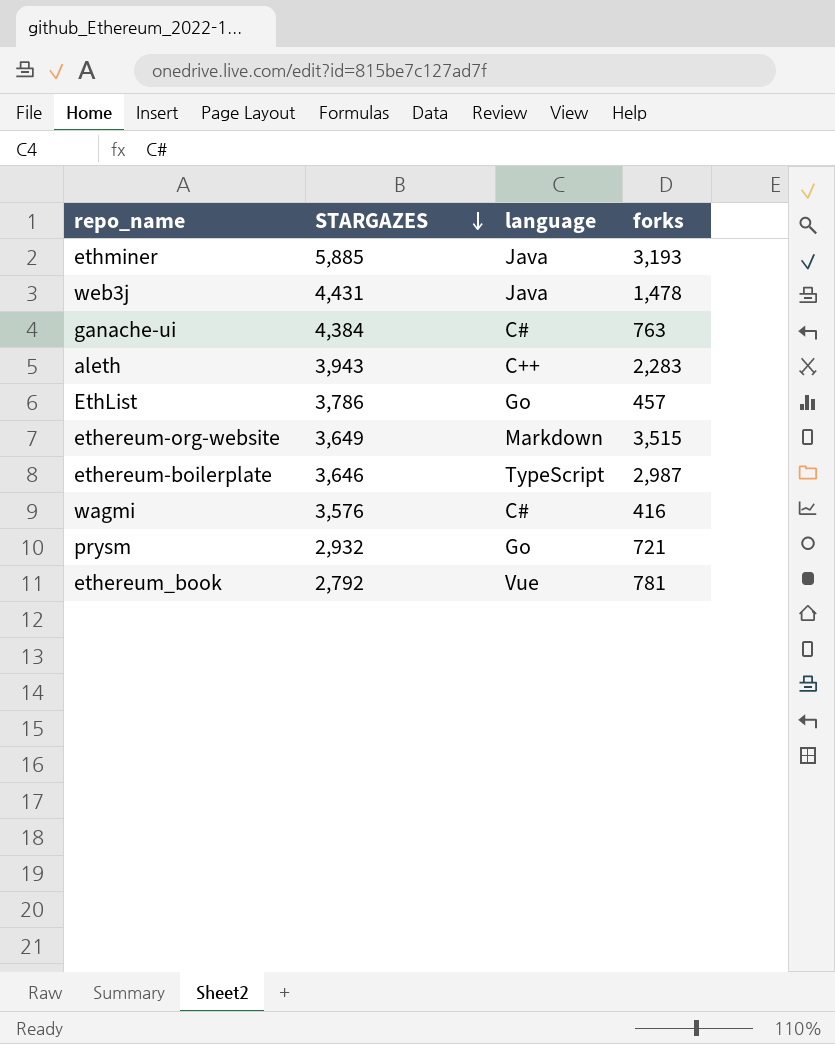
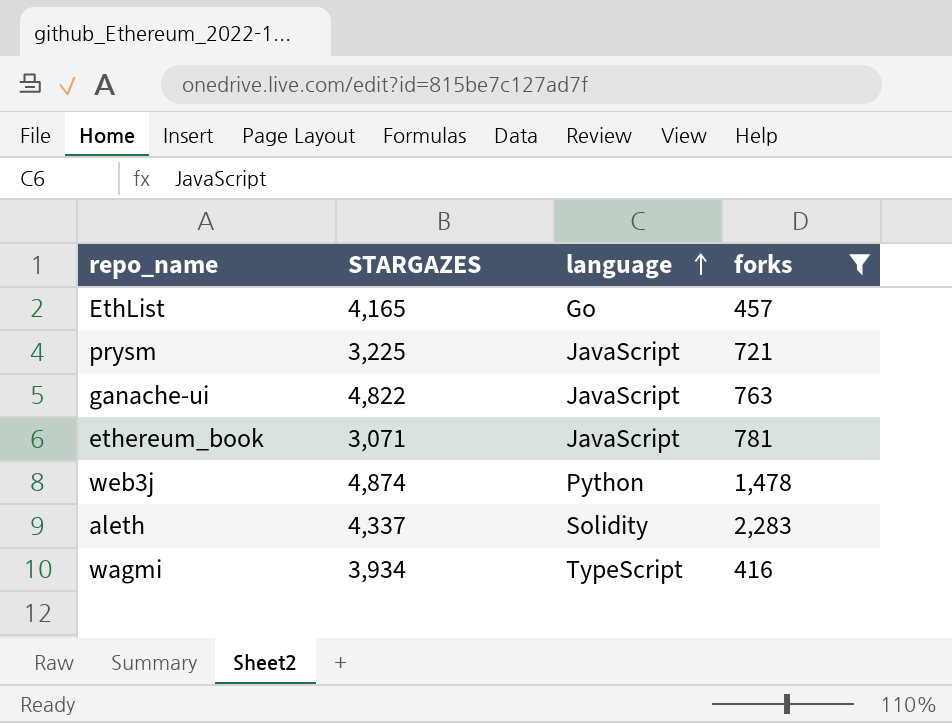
filter: none -> forks <= 2,283
row order: STARGAZES descending -> language ascending
EthList | STARGAZES: 3,786 -> 4,165
prysm | STARGAZES: 2,932 -> 3,225
prysm | language: Go -> JavaScript
ganache-ui | STARGAZES: 4,384 -> 4,822
ganache-ui | language: C# -> JavaScript
ethereum_book | STARGAZES: 2,792 -> 3,071
ethereum_book | language: Vue -> JavaScript
web3j | STARGAZES: 4,431 -> 4,874
web3j | language: Java -> Python
aleth | STARGAZES: 3,943 -> 4,337
aleth | language: C++ -> Solidity
wagmi | STARGAZES: 3,576 -> 3,934
wagmi | language: C# -> TypeScript

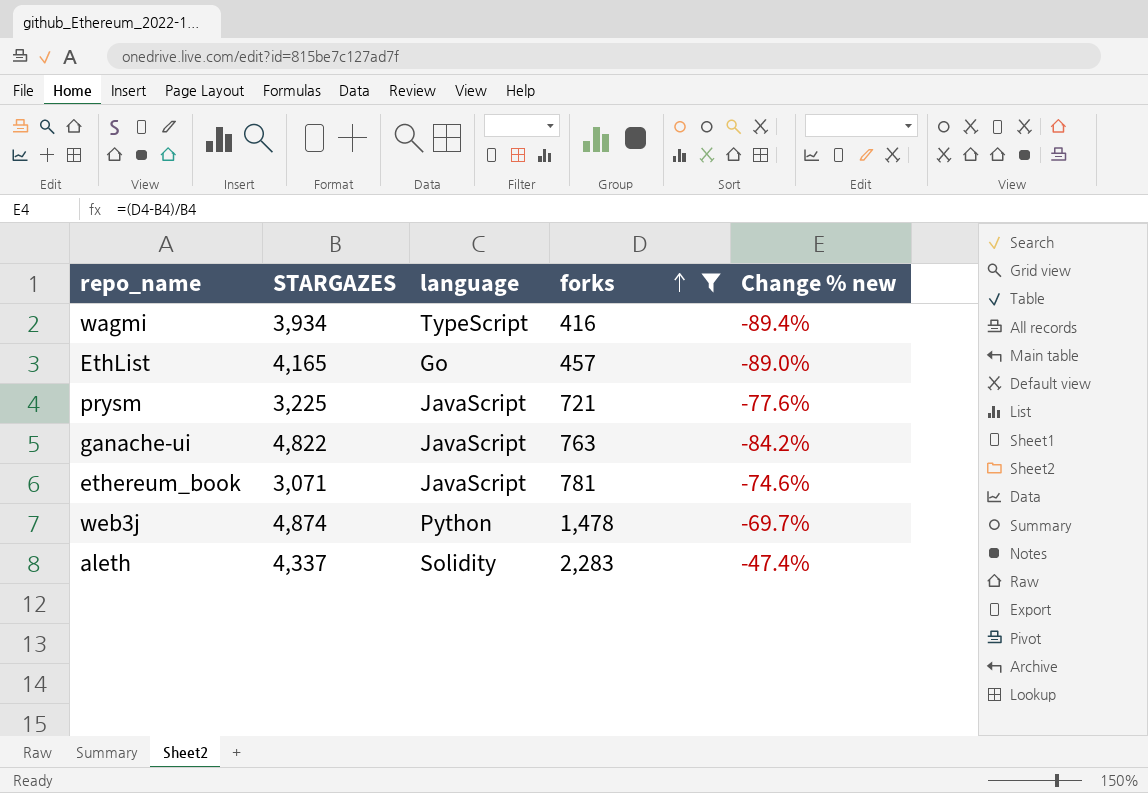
row order: language ascending -> forks ascending
column Change % new | formula: none -> ([forks] - [STARGAZES]) / [STARGAZES]

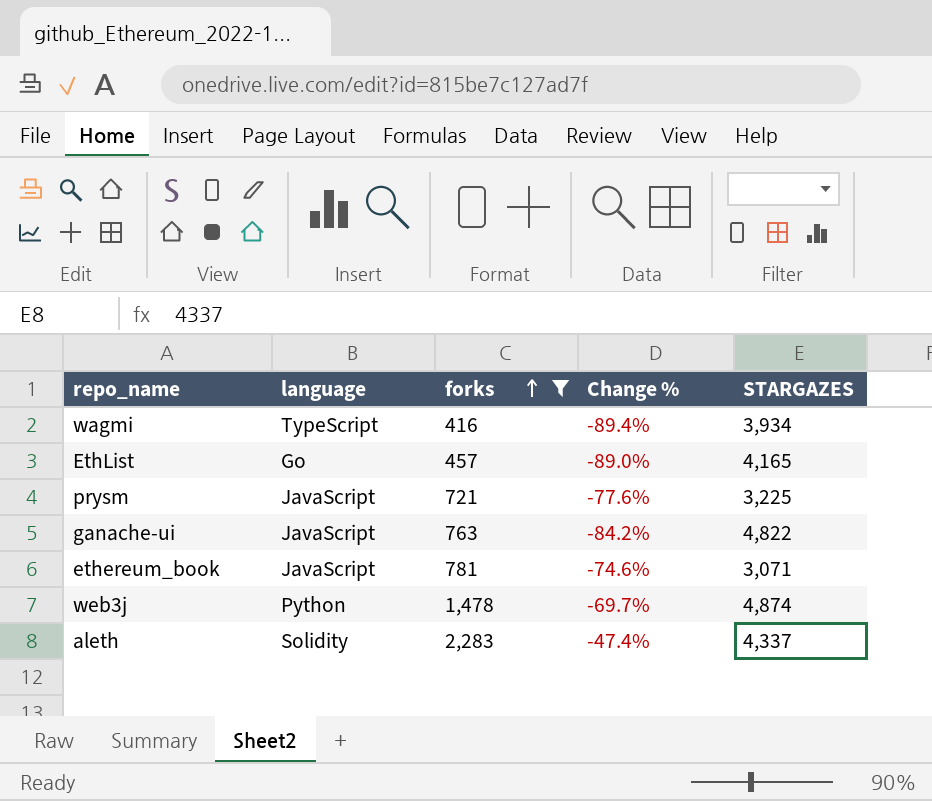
column name: Change % new -> Change %
column STARGAZES | position: 2 -> 5

